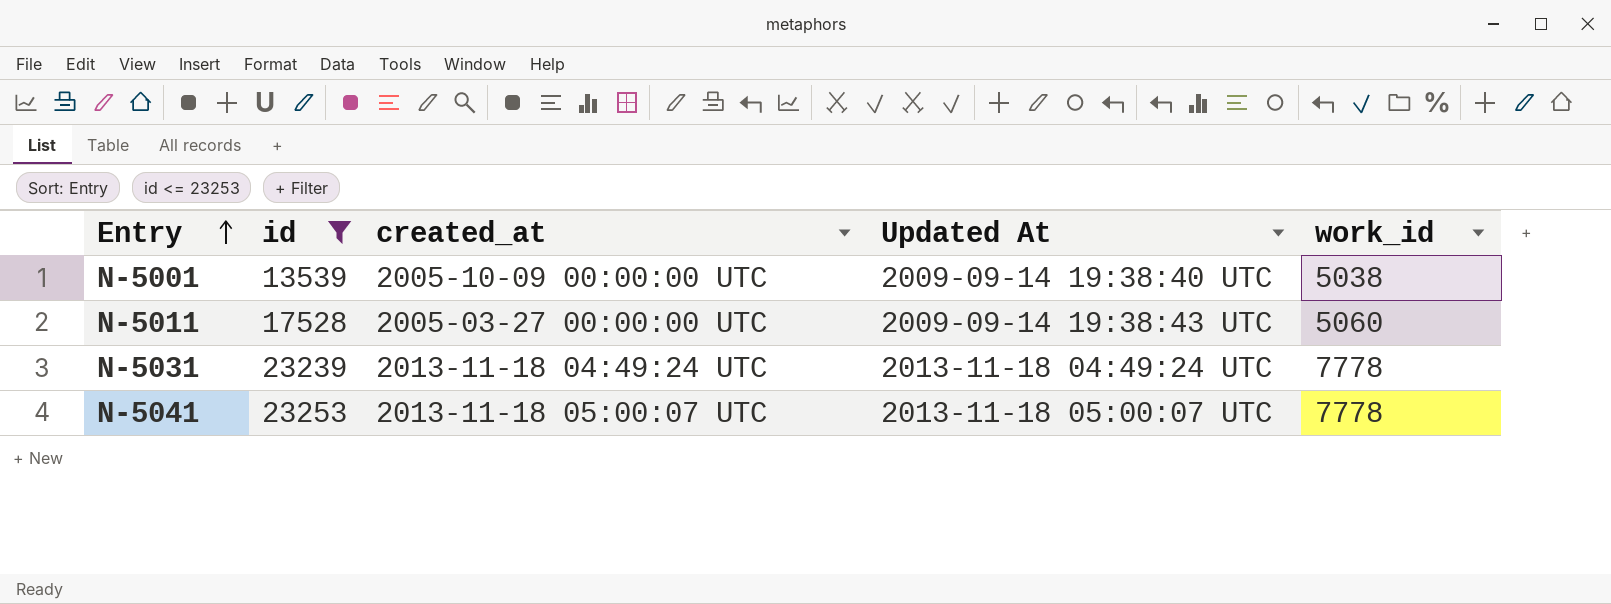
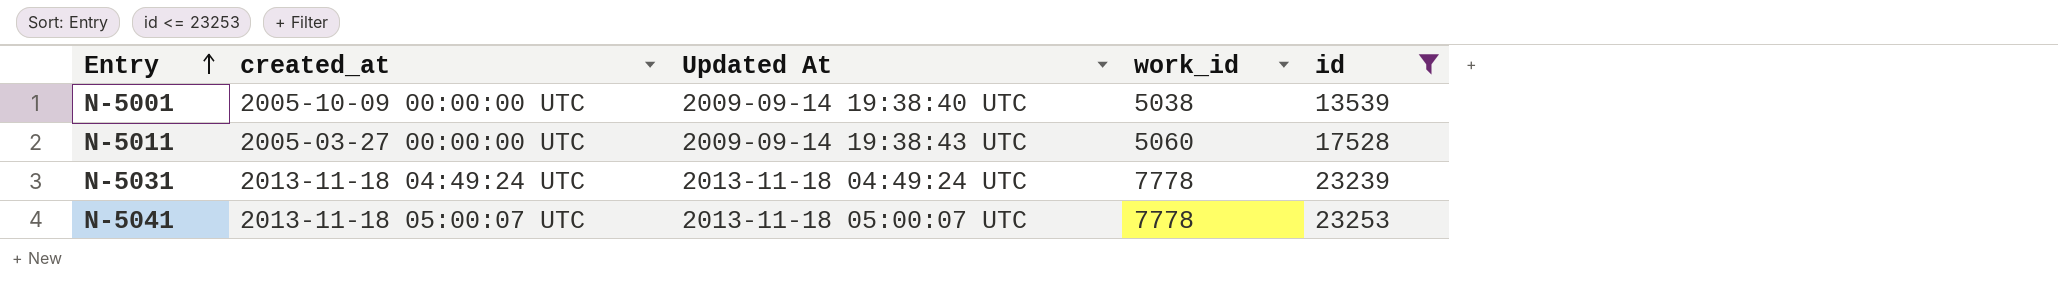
column id | position: 2 -> 5

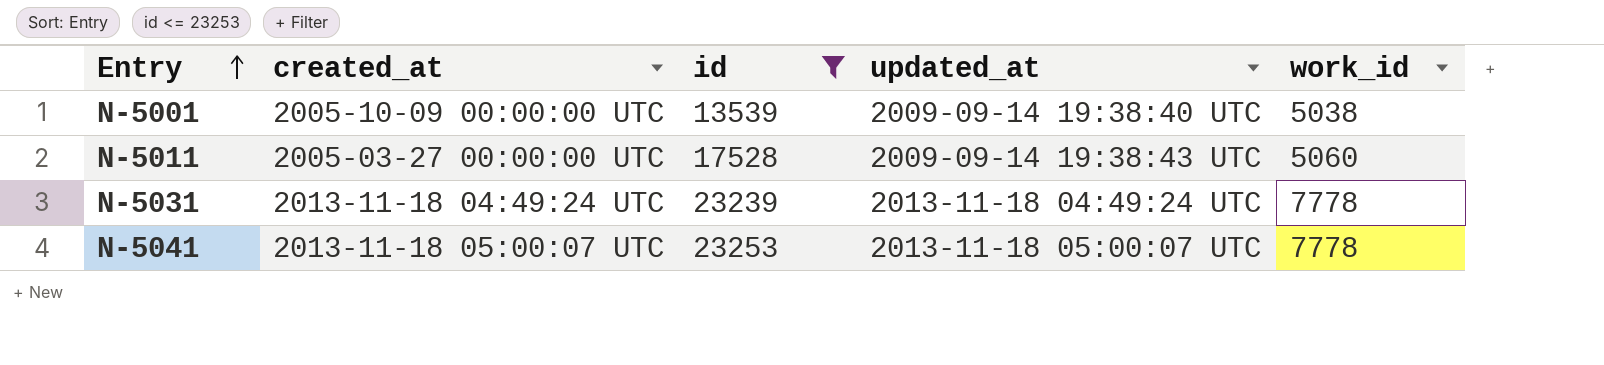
column id | position: 5 -> 3
column name: Updated At -> updated_at

